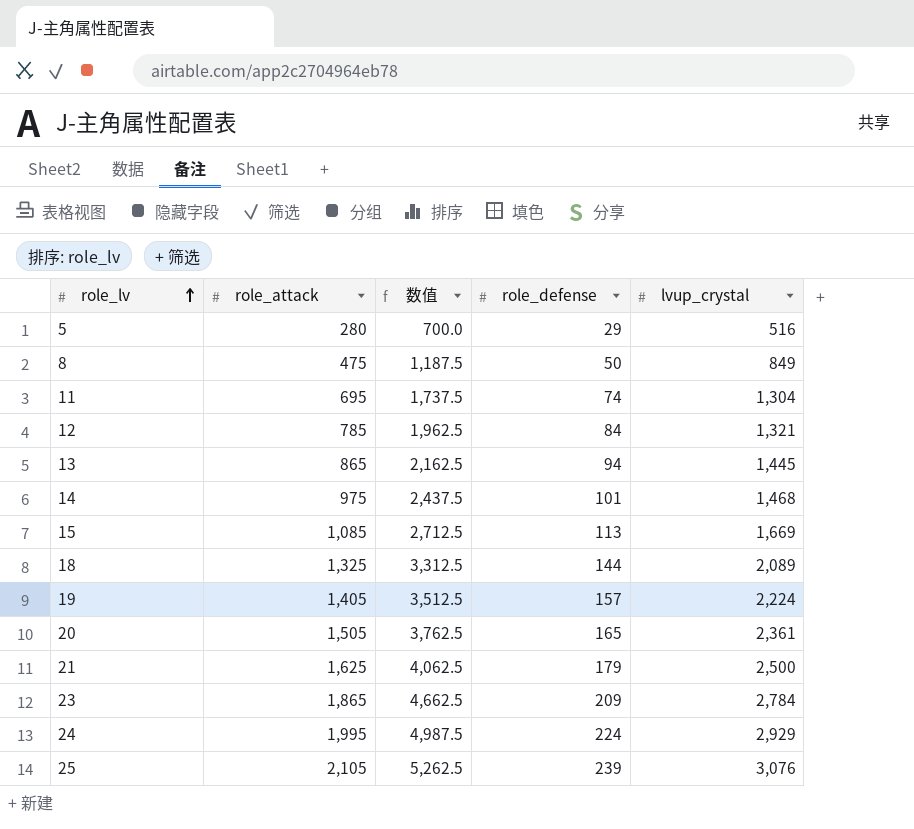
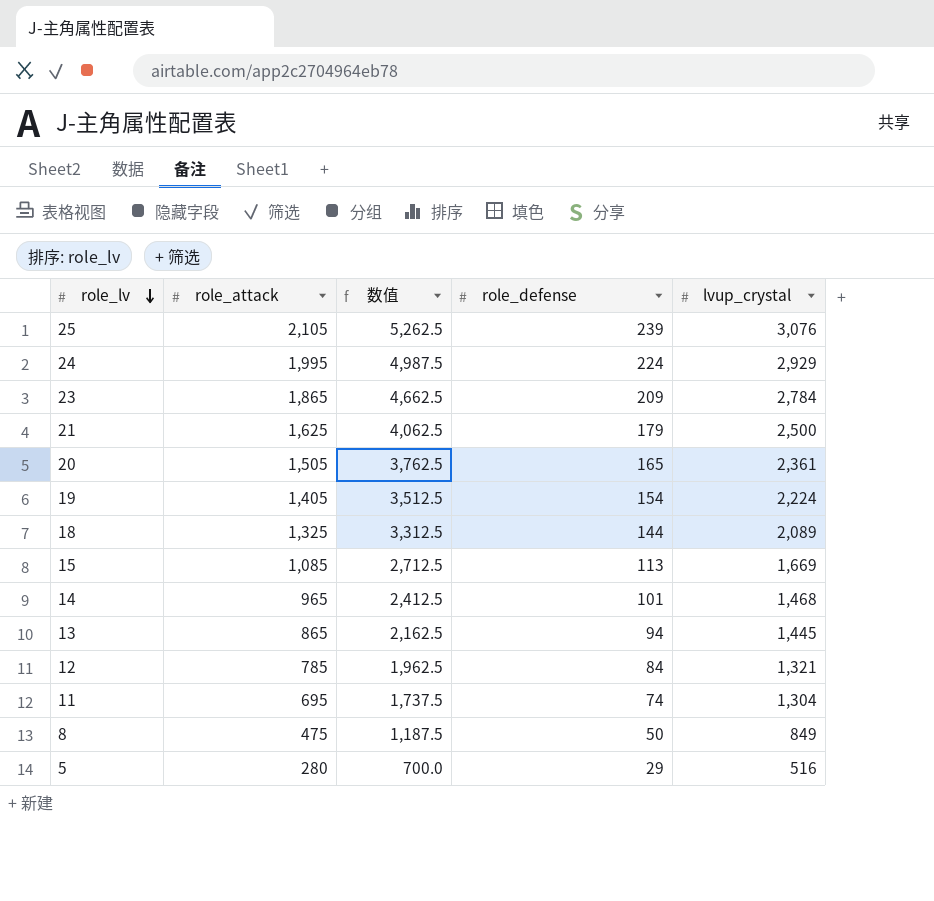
row order: role_lv ascending -> role_lv descending
19 | role_defense: 157 -> 154
14 | role_attack: 975 -> 965
14 | 数值: 2,437.5 -> 2,412.5

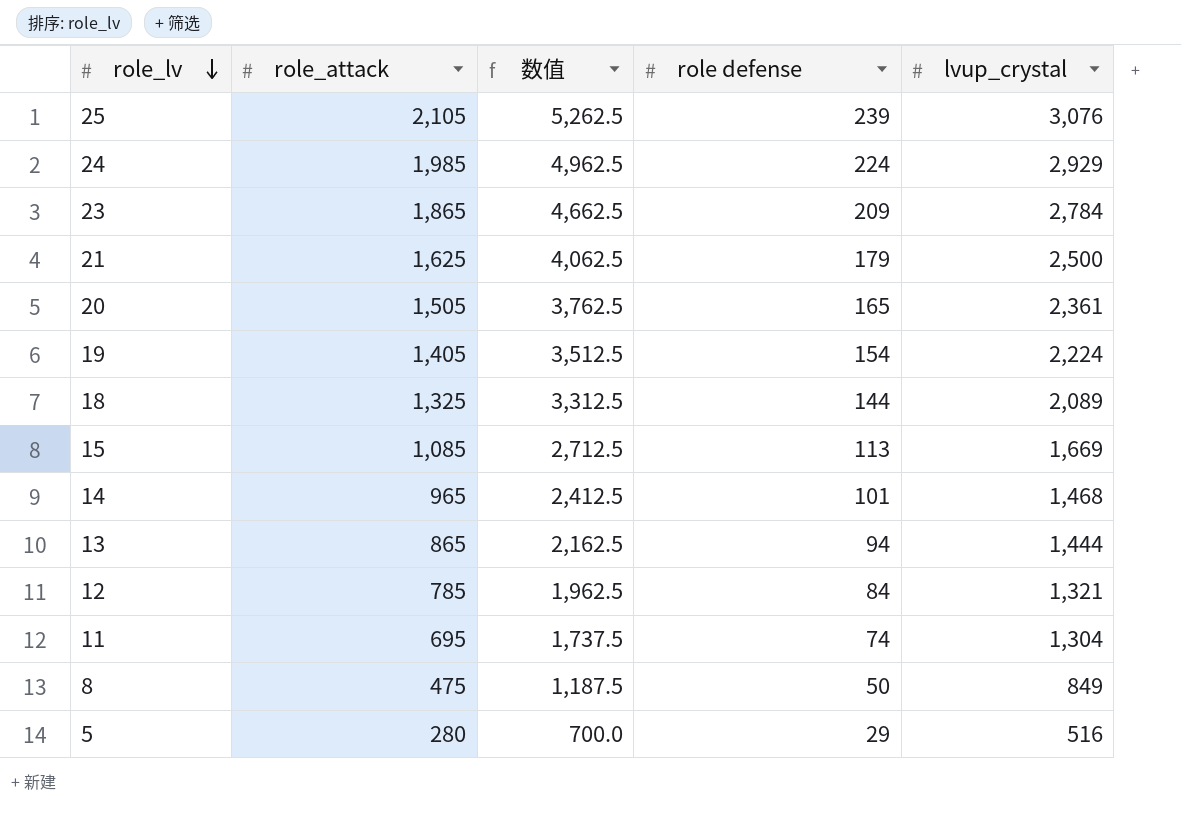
column name: role_defense -> role defense
24 | role_attack: 1,995 -> 1,985
24 | 数值: 4,987.5 -> 4,962.5
13 | lvup_crystal: 1,445 -> 1,444

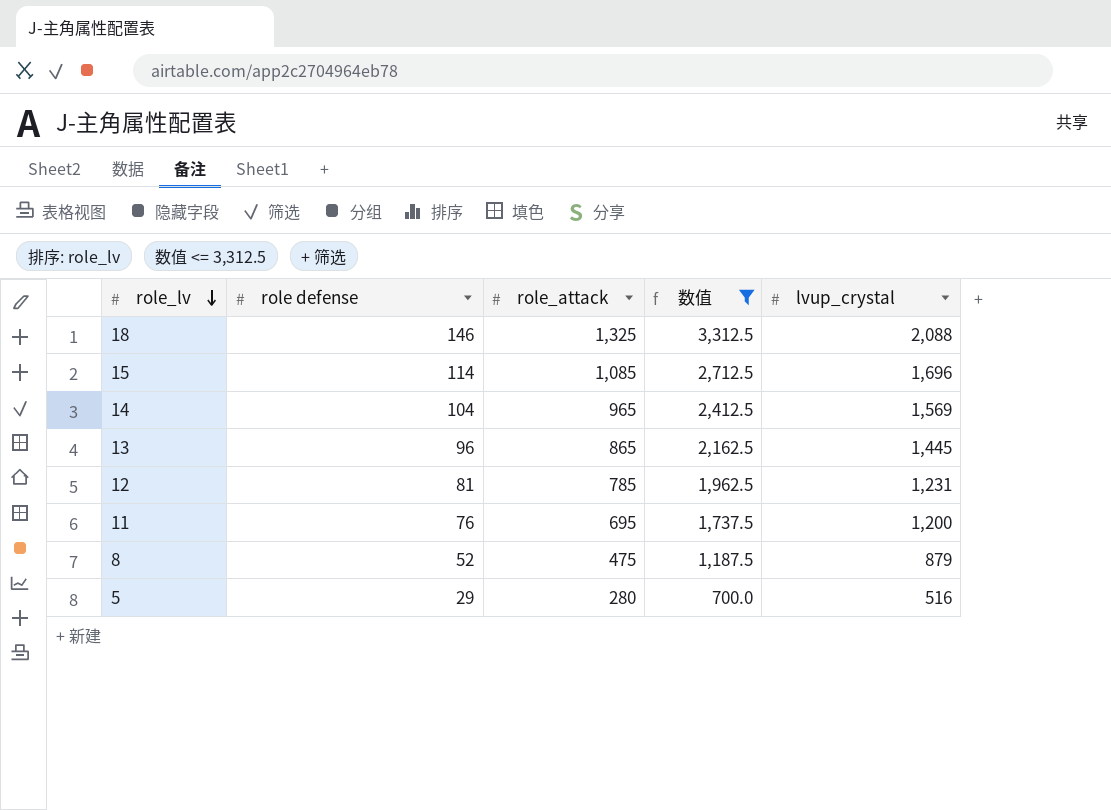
filter: none -> 数值 <= 3,312.5
column role defense | position: 4 -> 2
18 | role defense: 144 -> 146
18 | lvup_crystal: 2,089 -> 2,088
15 | role defense: 113 -> 114
15 | lvup_crystal: 1,669 -> 1,696
14 | role defense: 101 -> 104
14 | lvup_crystal: 1,468 -> 1,569
13 | role defense: 94 -> 96
13 | lvup_crystal: 1,444 -> 1,445
12 | role defense: 84 -> 81
12 | lvup_crystal: 1,321 -> 1,231
11 | role defense: 74 -> 76
11 | lvup_crystal: 1,304 -> 1,200
8 | role defense: 50 -> 52
8 | lvup_crystal: 849 -> 879

